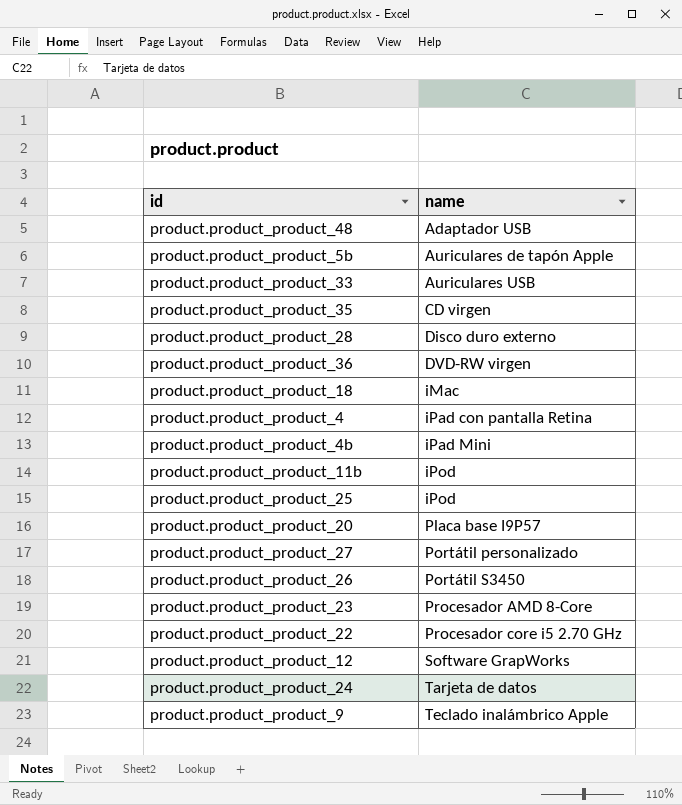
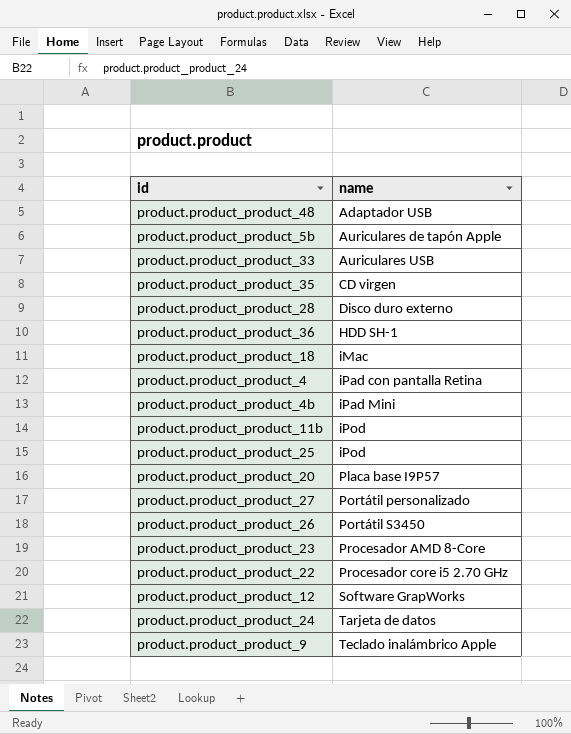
product.product_product_36 | name: DVD-RW virgen -> HDD SH-1

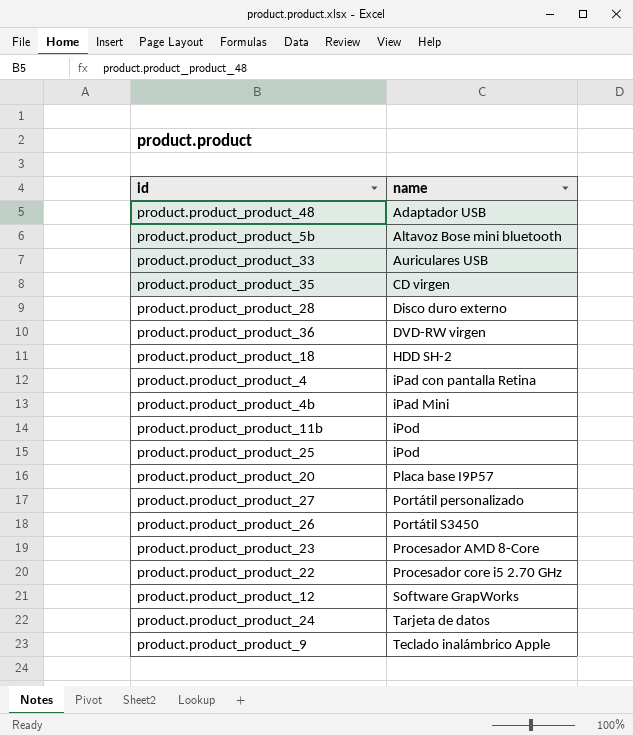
product.product_product_5b | name: Auriculares de tapón Apple -> Altavoz Bose mini bluetooth
product.product_product_36 | name: HDD SH-1 -> DVD-RW virgen
product.product_product_18 | name: iMac -> HDD SH-2

